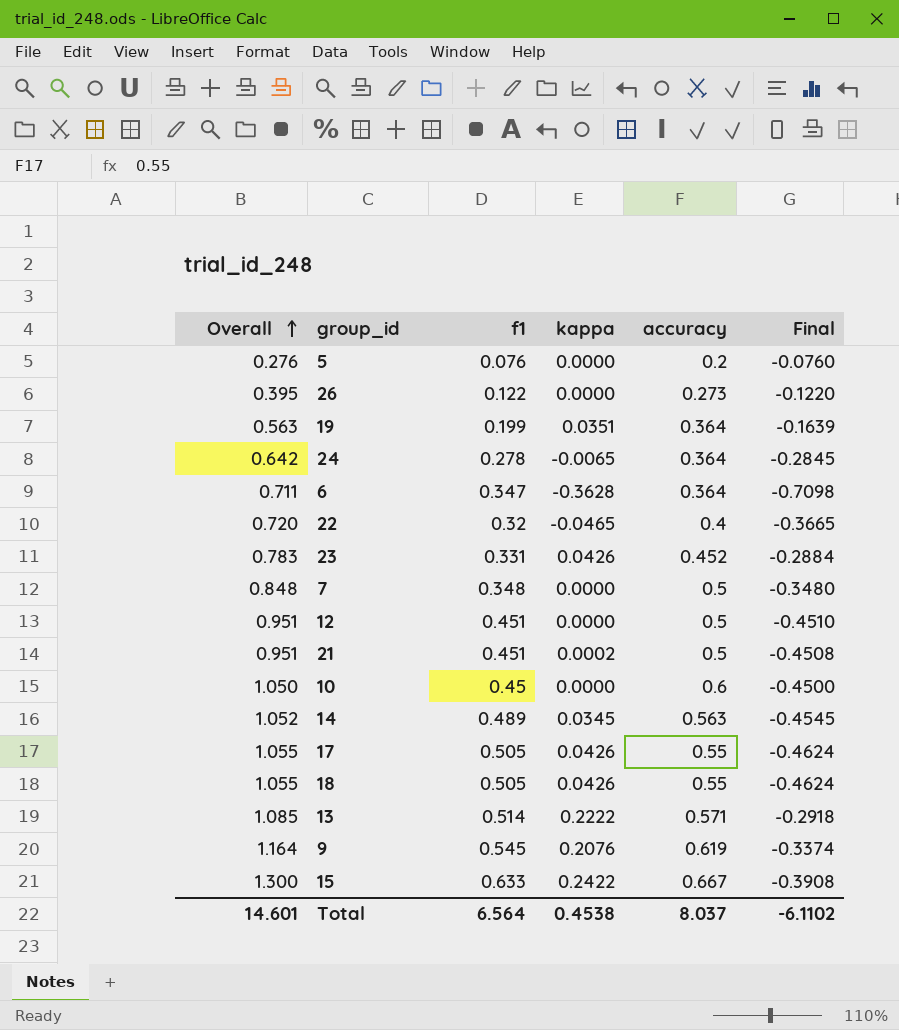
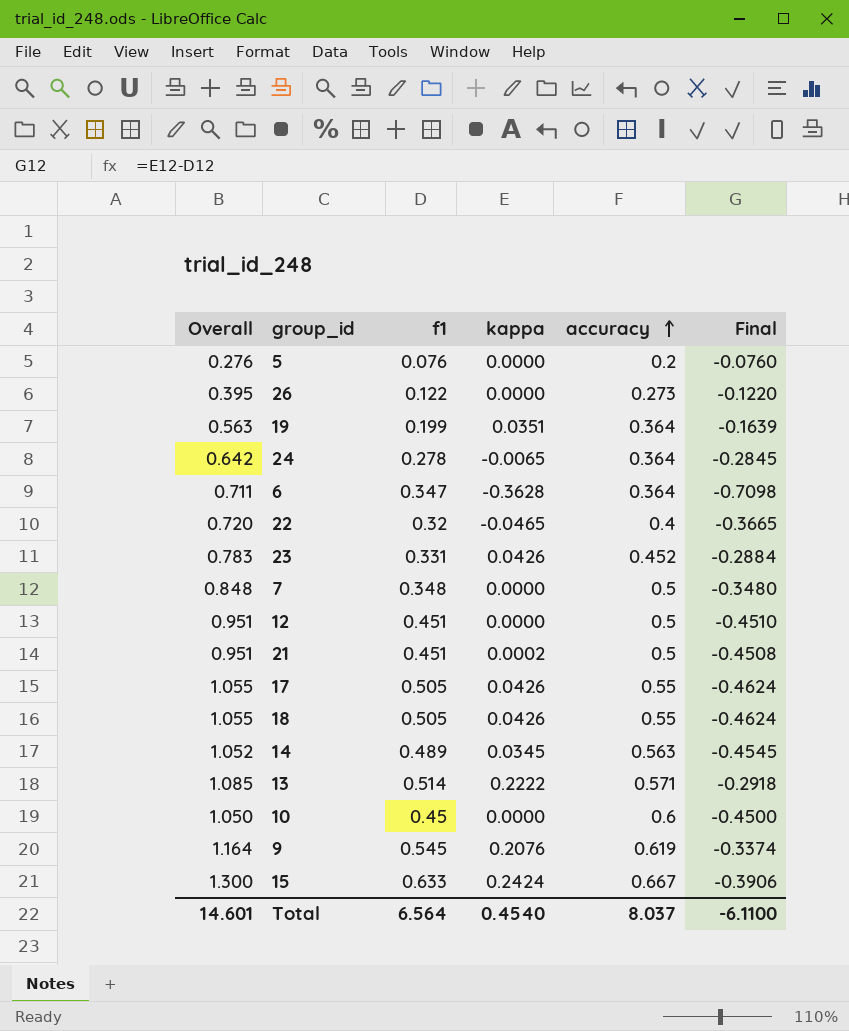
row order: Overall ascending -> accuracy ascending
15 | kappa: 0.2422 -> 0.2424
15 | Final: -0.3908 -> -0.3906
Total | kappa: 0.4538 -> 0.4540
Total | Final: -6.1102 -> -6.1100

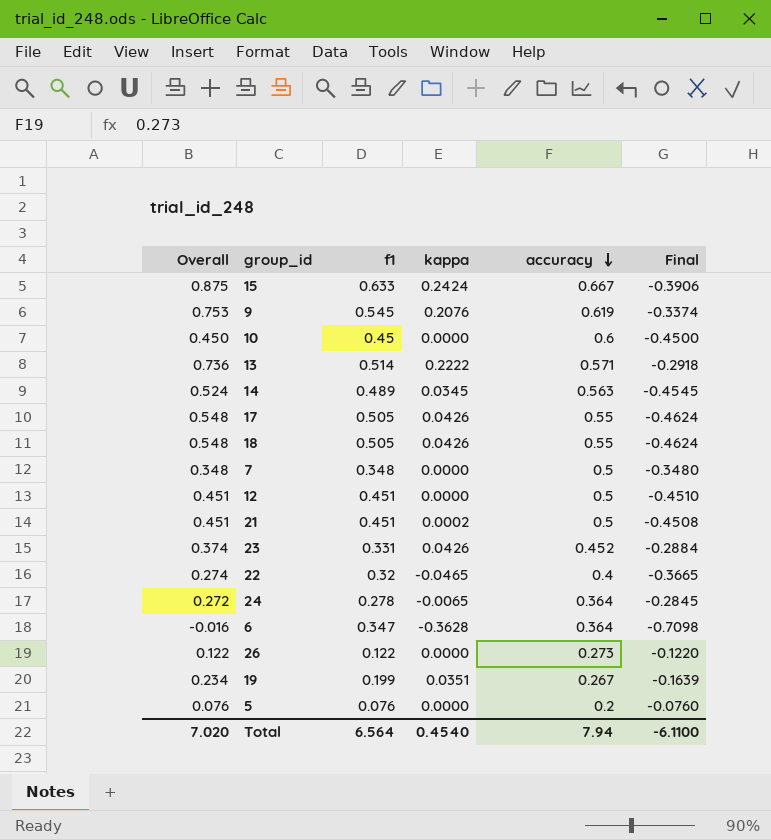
row order: accuracy ascending -> accuracy descending
column Overall | formula: [f1] + [accuracy] -> [f1] + [kappa]
19 | accuracy: 0.364 -> 0.267
Total | Overall: 14.601 -> 7.020
Total | accuracy: 8.037 -> 7.94

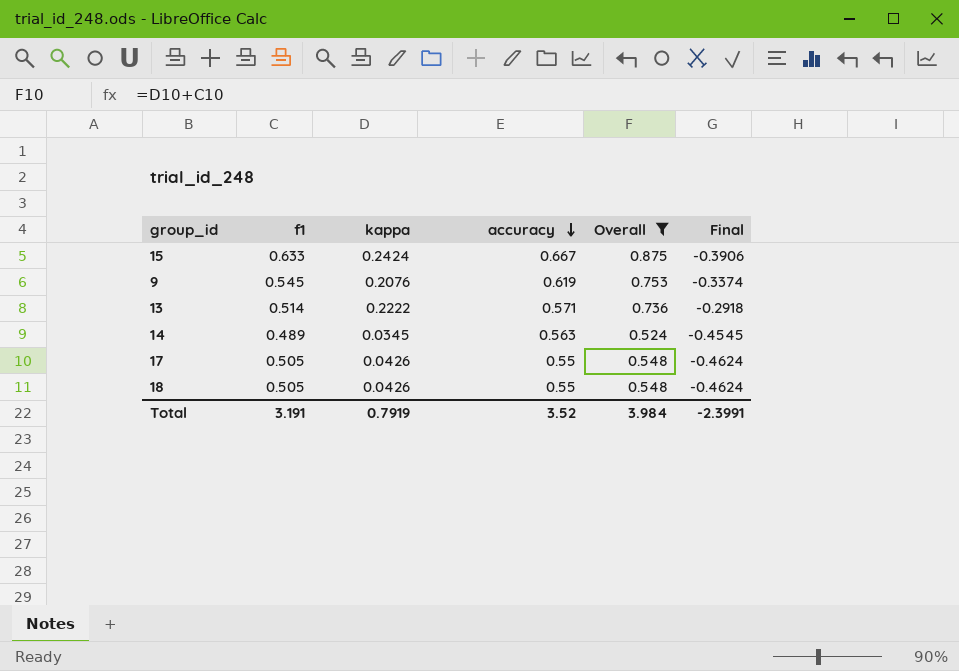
filter: none -> Overall >= 0.524
column Overall | position: 1 -> 5
Total | f1: 6.564 -> 3.191
Total | kappa: 0.4540 -> 0.7919
Total | accuracy: 7.94 -> 3.52
Total | Overall: 7.020 -> 3.984
Total | Final: -6.1100 -> -2.3991

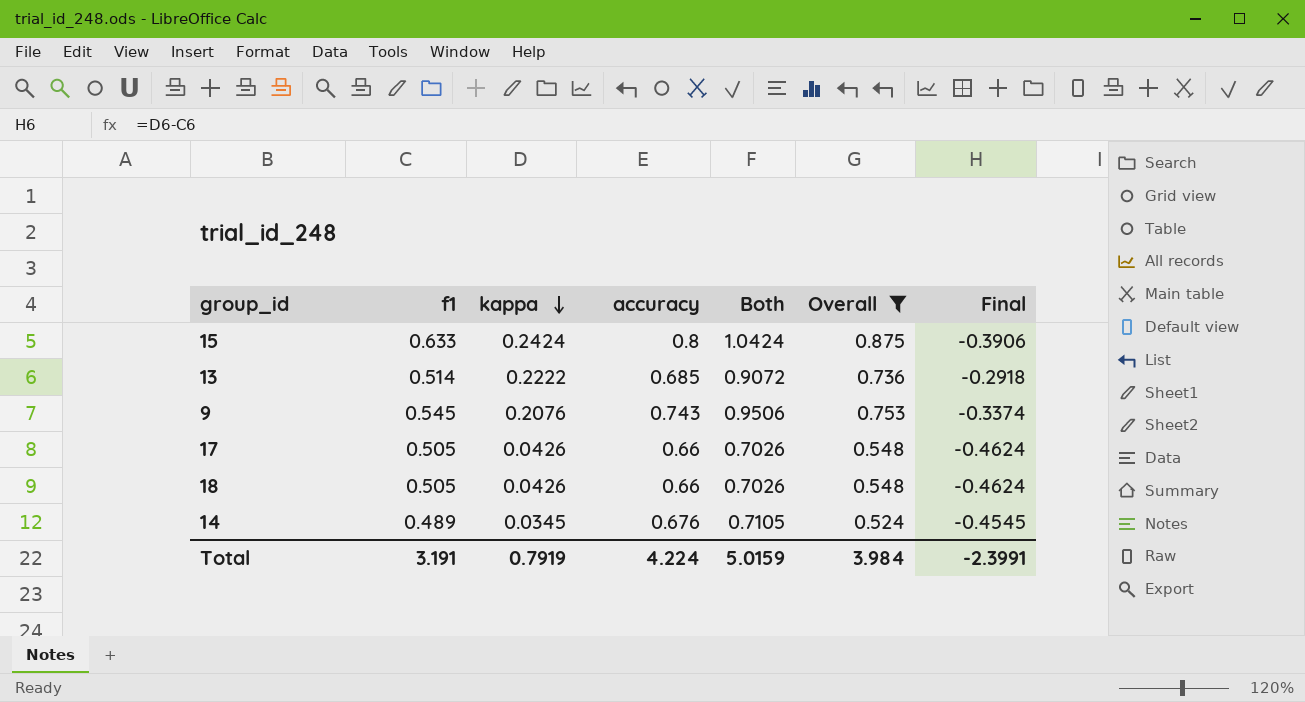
row order: accuracy descending -> kappa descending
column Both | formula: none -> [kappa] + [accuracy]
15 | accuracy: 0.667 -> 0.8
13 | accuracy: 0.571 -> 0.685
9 | accuracy: 0.619 -> 0.743
17 | accuracy: 0.55 -> 0.66
18 | accuracy: 0.55 -> 0.66
14 | accuracy: 0.563 -> 0.676
Total | accuracy: 3.52 -> 4.224

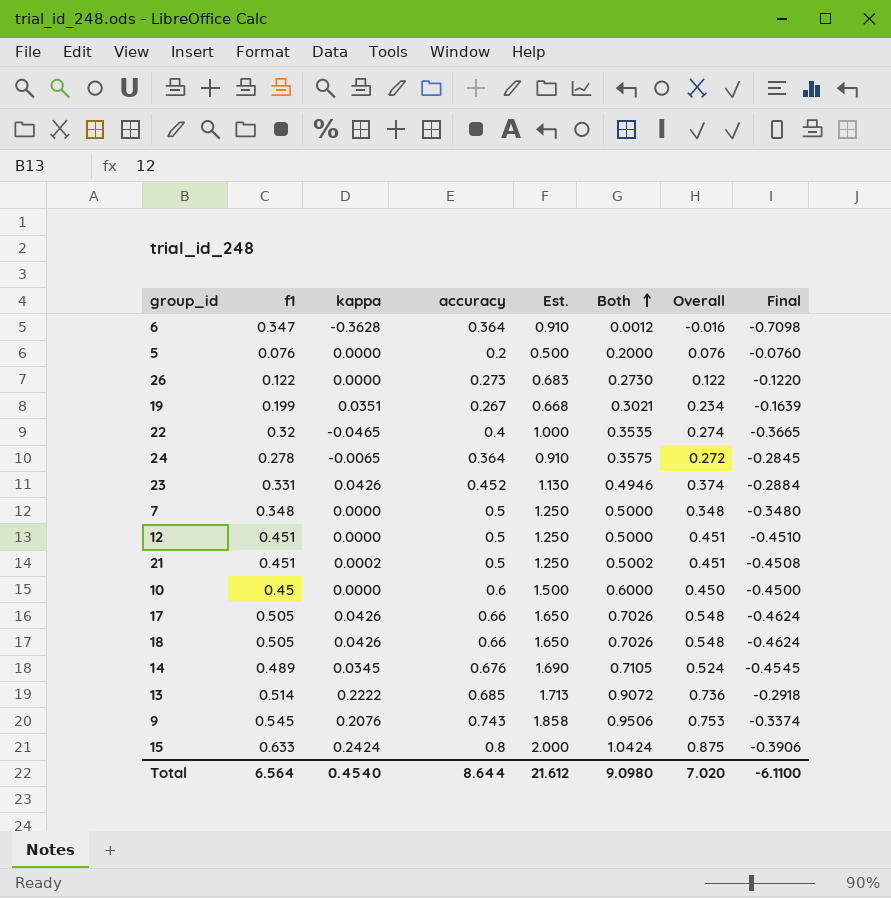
filter: Overall >= 0.524 -> none
row order: kappa descending -> Both ascending
column Est. | formula: none -> [accuracy] * 2.5
Total | f1: 3.191 -> 6.564
Total | kappa: 0.7919 -> 0.4540
Total | accuracy: 4.224 -> 8.644
Total | Both: 5.0159 -> 9.0980
Total | Overall: 3.984 -> 7.020
Total | Final: -2.3991 -> -6.1100

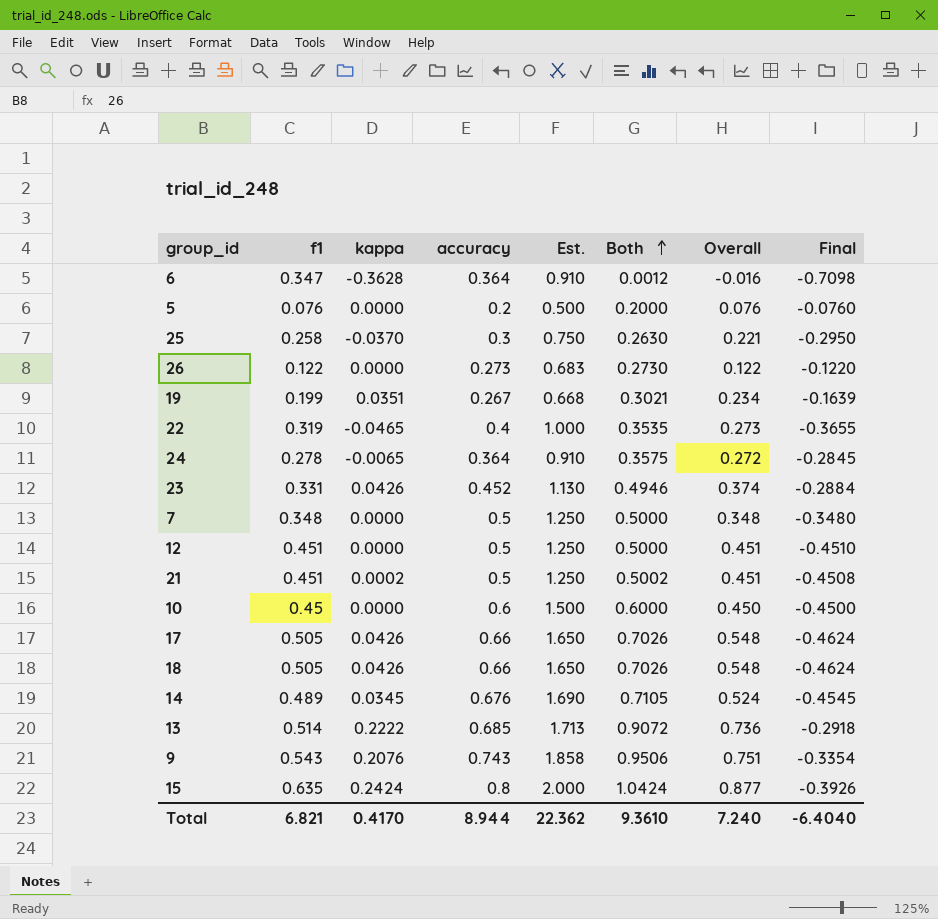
row 25: none -> 0.258 | -0.0370 | 0.3 | 0.750 | 0.2630 | 0.221 | -0.2950
22 | f1: 0.32 -> 0.319
22 | Overall: 0.274 -> 0.273
22 | Final: -0.3665 -> -0.3655
9 | f1: 0.545 -> 0.543
9 | Overall: 0.753 -> 0.751
9 | Final: -0.3374 -> -0.3354
15 | f1: 0.633 -> 0.635
15 | Overall: 0.875 -> 0.877
15 | Final: -0.3906 -> -0.3926
Total | f1: 6.564 -> 6.821
Total | kappa: 0.4540 -> 0.4170
Total | accuracy: 8.644 -> 8.944
Total | Est.: 21.612 -> 22.362
Total | Both: 9.0980 -> 9.3610
Total | Overall: 7.020 -> 7.240
Total | Final: -6.1100 -> -6.4040

